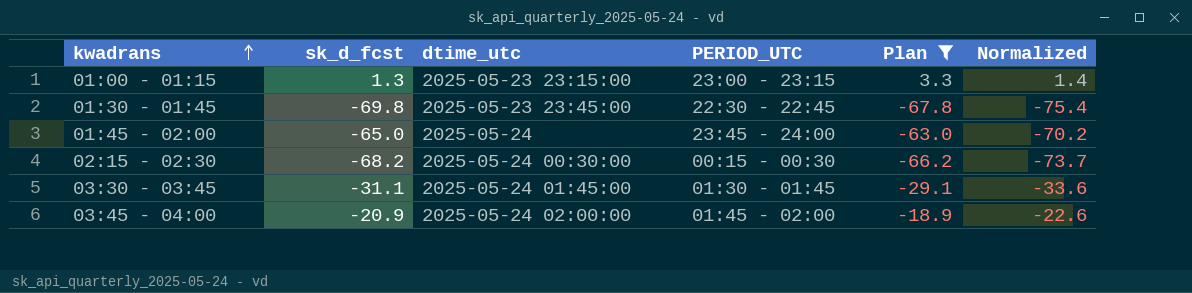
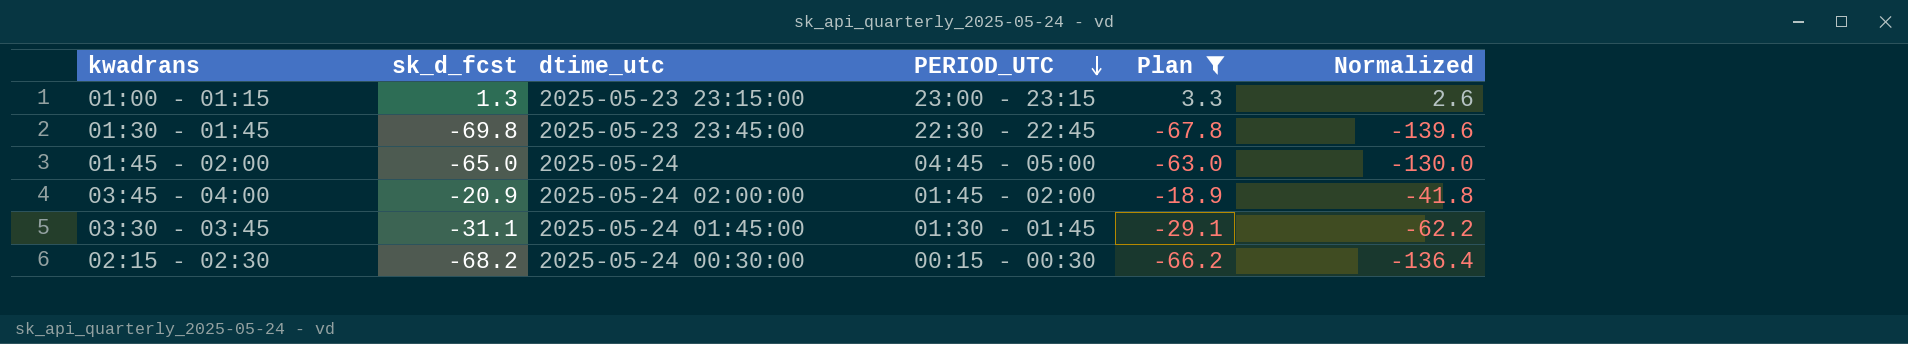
row order: kwadrans ascending -> PERIOD_UTC descending
column Normalized | formula: [sk_d_fcst] * 1.08 -> [sk_d_fcst] * 2
01:45 - 02:00 | PERIOD_UTC: 23:45 - 24:00 -> 04:45 - 05:00

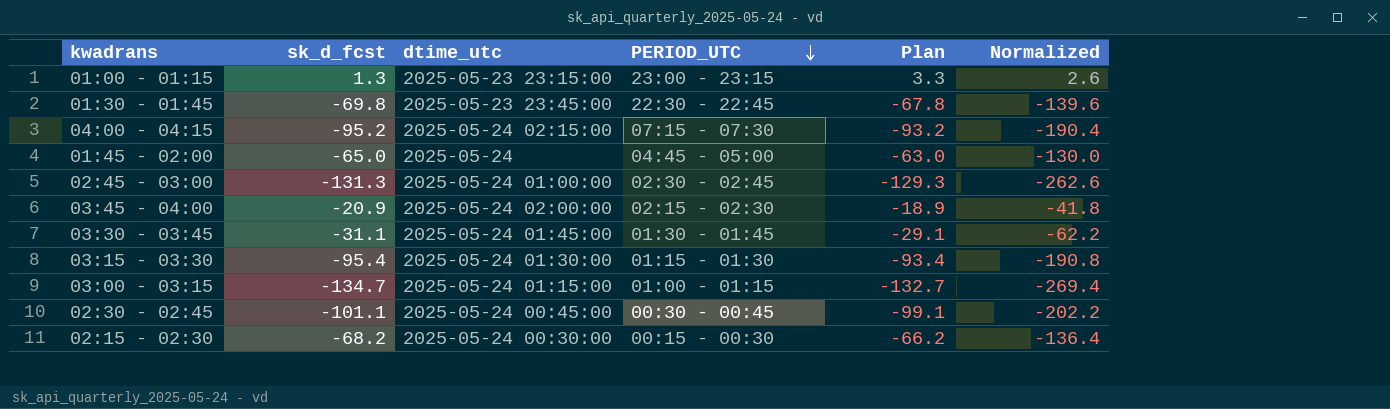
filter: Plan >= -67.8 -> none
03:45 - 04:00 | PERIOD_UTC: 01:45 - 02:00 -> 02:15 - 02:30

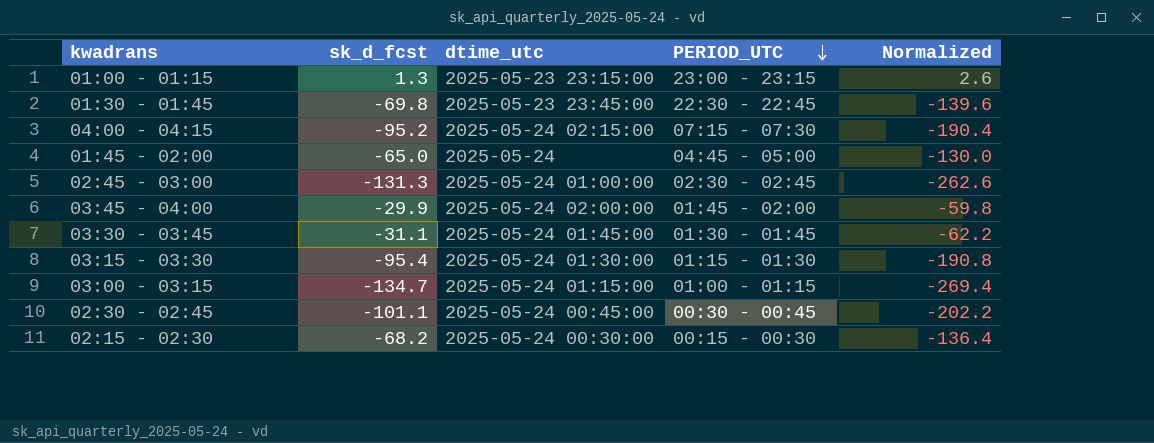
column Plan | formula: [sk_d_fcst] + 2 -> none
03:45 - 04:00 | sk_d_fcst: -20.9 -> -29.9
03:45 - 04:00 | PERIOD_UTC: 02:15 - 02:30 -> 01:45 - 02:00
03:45 - 04:00 | Normalized: -41.8 -> -59.8

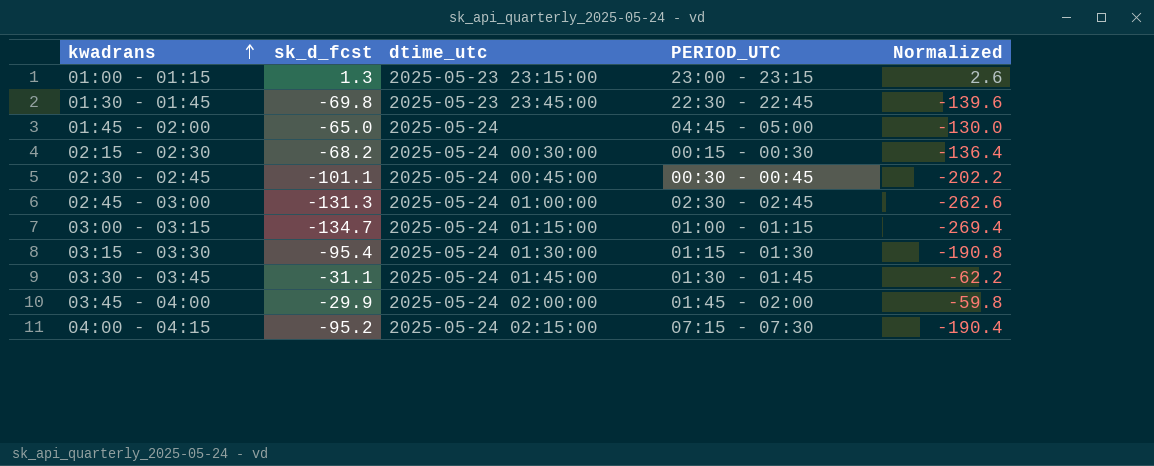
row order: PERIOD_UTC descending -> kwadrans ascending

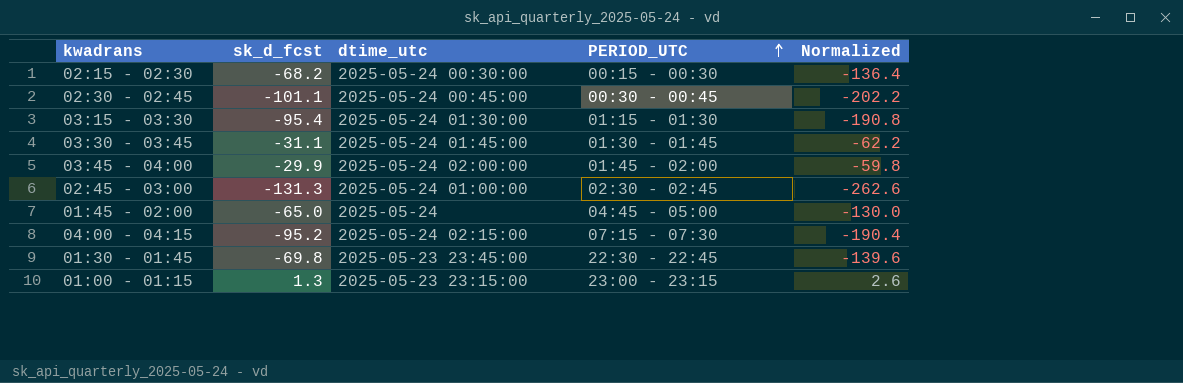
row order: kwadrans ascending -> PERIOD_UTC ascending
row 03:00 - 03:15: -134.7 | 2025-05-24 01:15:00 | 01:00 - 01:15 | -269.4 -> none

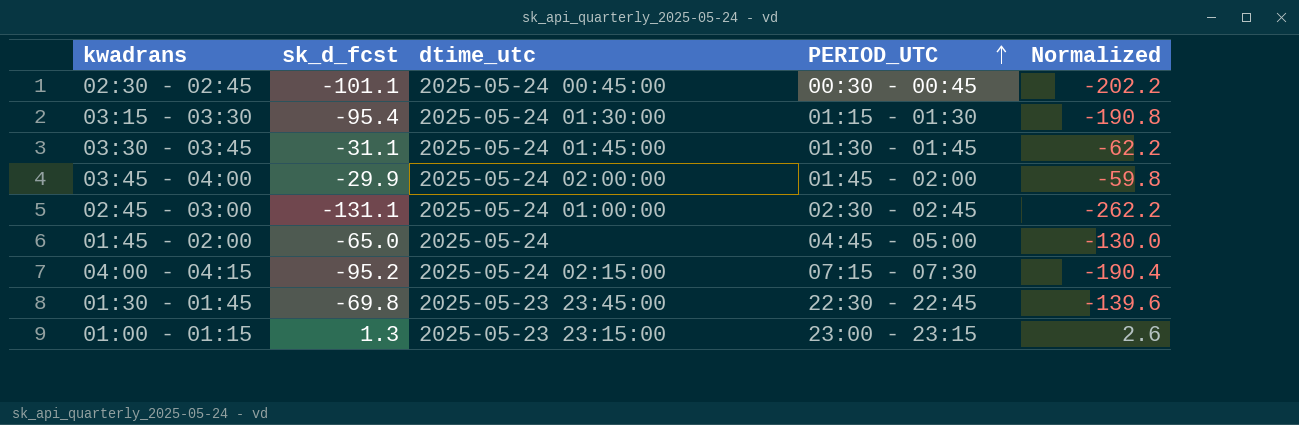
row 02:15 - 02:30: -68.2 | 2025-05-24 00:30:00 | 00:15 - 00:30 | -136.4 -> none
02:45 - 03:00 | sk_d_fcst: -131.3 -> -131.1
02:45 - 03:00 | Normalized: -262.6 -> -262.2

